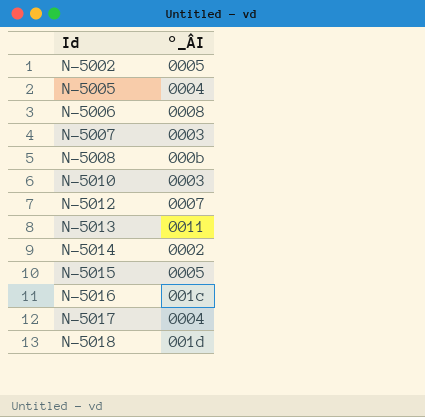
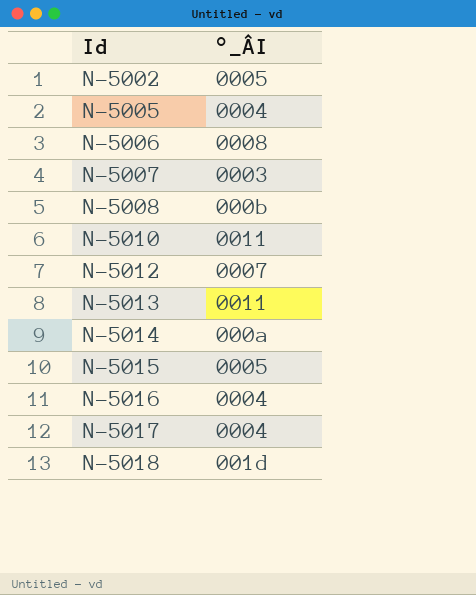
N-5010 | °_ÂI: 0003 -> 0011
N-5014 | °_ÂI: 0002 -> 000a
N-5016 | °_ÂI: 001c -> 0004

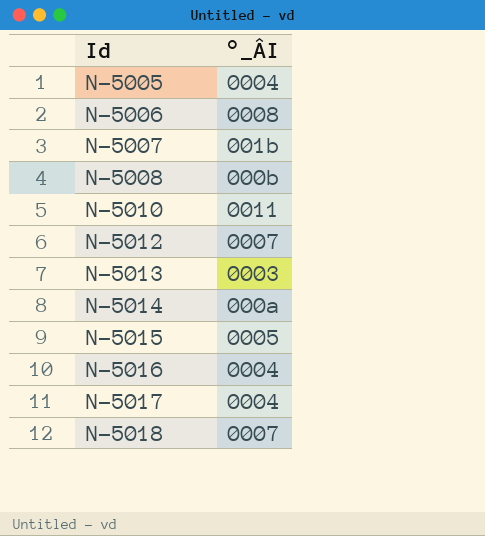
row N-5002: 0005 -> none
N-5007 | °_ÂI: 0003 -> 001b
N-5013 | °_ÂI: 0011 -> 0003
N-5018 | °_ÂI: 001d -> 0007

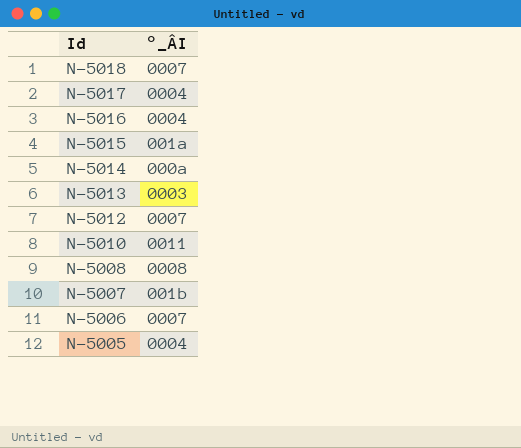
row order: Id ascending -> Id descending
N-5015 | °_ÂI: 0005 -> 001a
N-5008 | °_ÂI: 000b -> 0008
N-5006 | °_ÂI: 0008 -> 0007

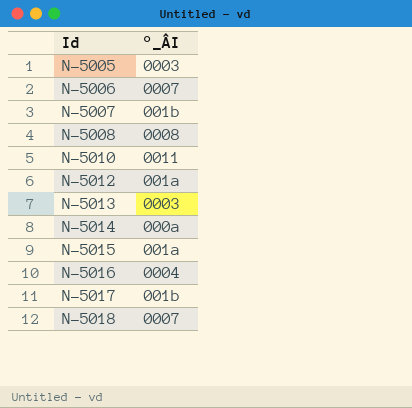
row order: Id descending -> Id ascending
N-5005 | °_ÂI: 0004 -> 0003
N-5012 | °_ÂI: 0007 -> 001a
N-5017 | °_ÂI: 0004 -> 001b

